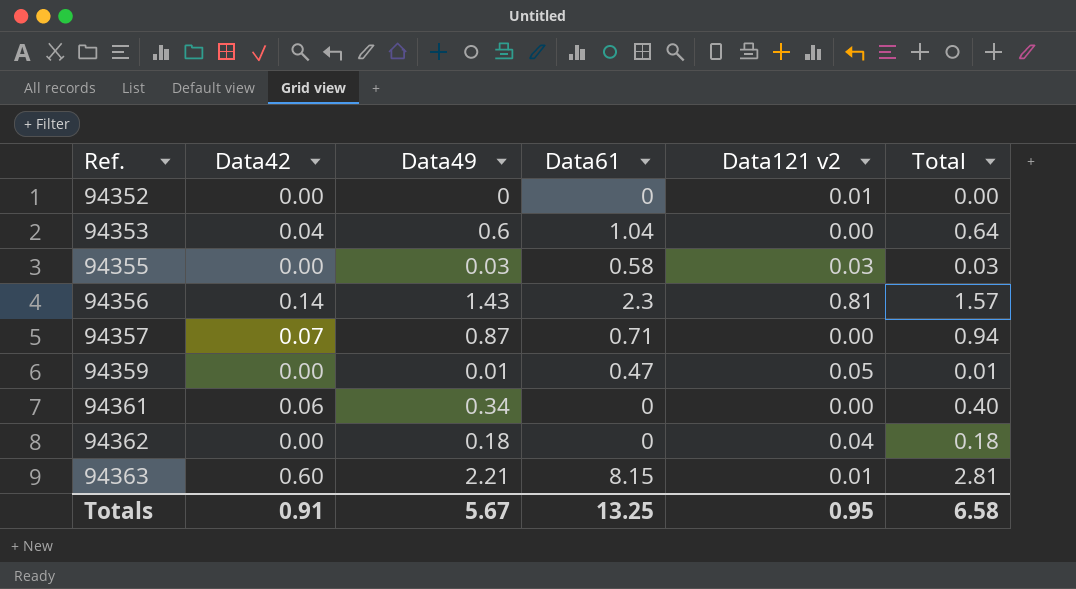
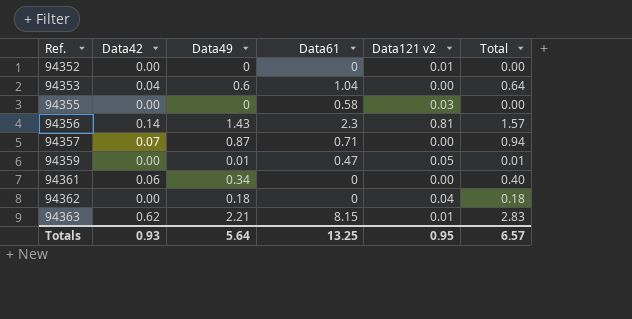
94355 | Data49: 0.03 -> 0
94355 | Total: 0.03 -> 0.00
94363 | Data42: 0.60 -> 0.62
94363 | Total: 2.81 -> 2.83
Totals | Data42: 0.91 -> 0.93
Totals | Data49: 5.67 -> 5.64
Totals | Total: 6.58 -> 6.57

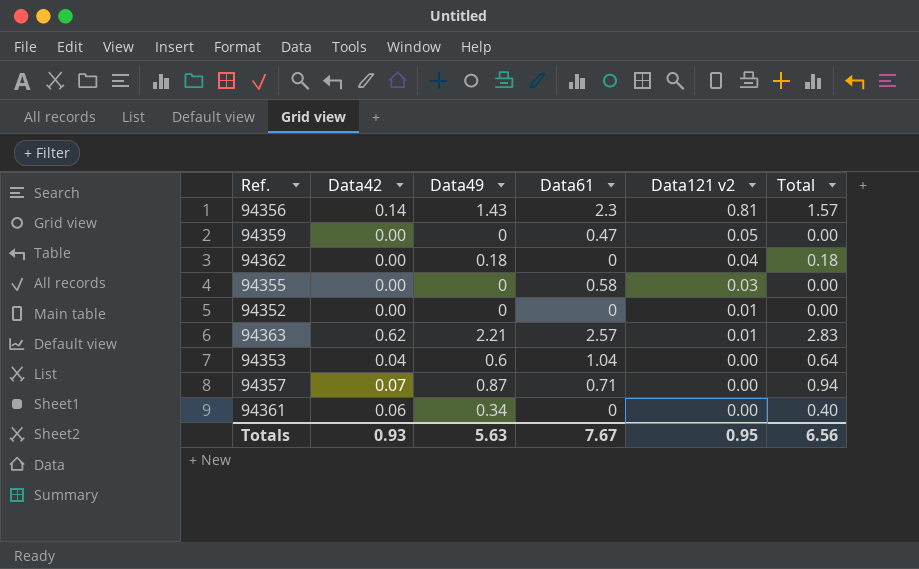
row order: Ref. ascending -> Data121 v2 descending
94359 | Data49: 0.01 -> 0
94359 | Total: 0.01 -> 0.00
94363 | Data61: 8.15 -> 2.57
Totals | Data49: 5.64 -> 5.63
Totals | Data61: 13.25 -> 7.67
Totals | Total: 6.57 -> 6.56

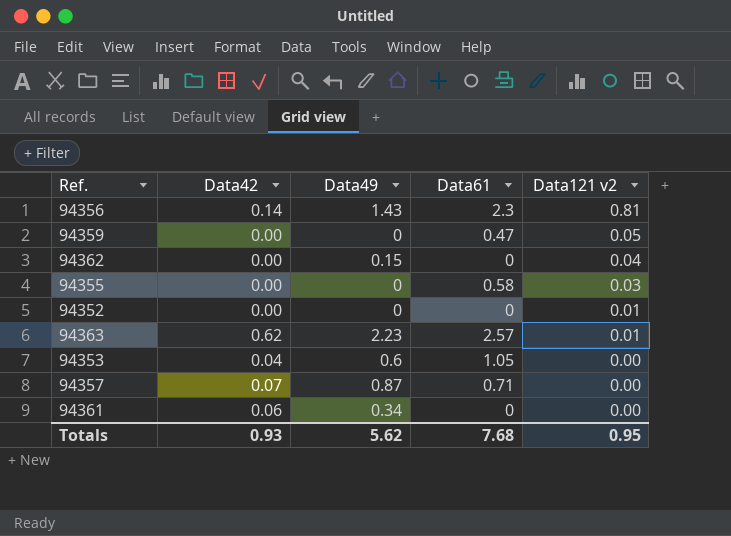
column Total | formula: [Data42] + [Data49] -> none
94362 | Data49: 0.18 -> 0.15
94363 | Data49: 2.21 -> 2.23
94353 | Data61: 1.04 -> 1.05
Totals | Data49: 5.63 -> 5.62
Totals | Data61: 7.67 -> 7.68

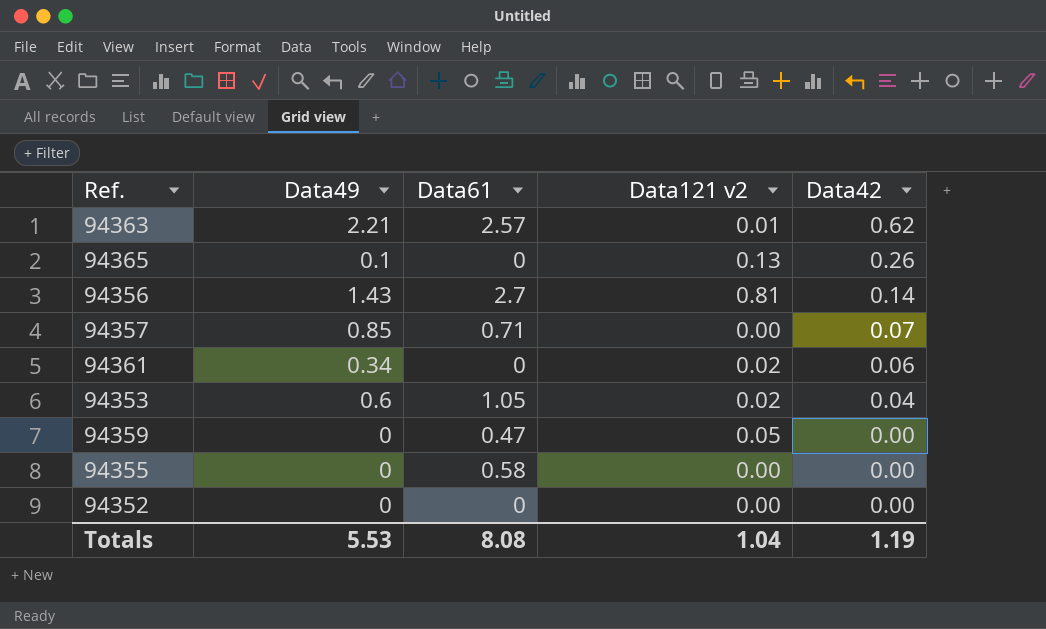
row order: Data121 v2 descending -> Data42 descending
column Data42 | position: 2 -> 5
row 94362: 0.00 | 0.15 | 0 | 0.04 -> none
94363 | Data49: 2.23 -> 2.21
row 94365: none -> 0.1 | 0 | 0.13 | 0.26
94356 | Data61: 2.3 -> 2.7
94357 | Data49: 0.87 -> 0.85
94361 | Data121 v2: 0.00 -> 0.02
94353 | Data121 v2: 0.00 -> 0.02
94355 | Data121 v2: 0.03 -> 0.00
94352 | Data121 v2: 0.01 -> 0.00
Totals | Data49: 5.62 -> 5.53
Totals | Data61: 7.68 -> 8.08
Totals | Data121 v2: 0.95 -> 1.04
Totals | Data42: 0.93 -> 1.19

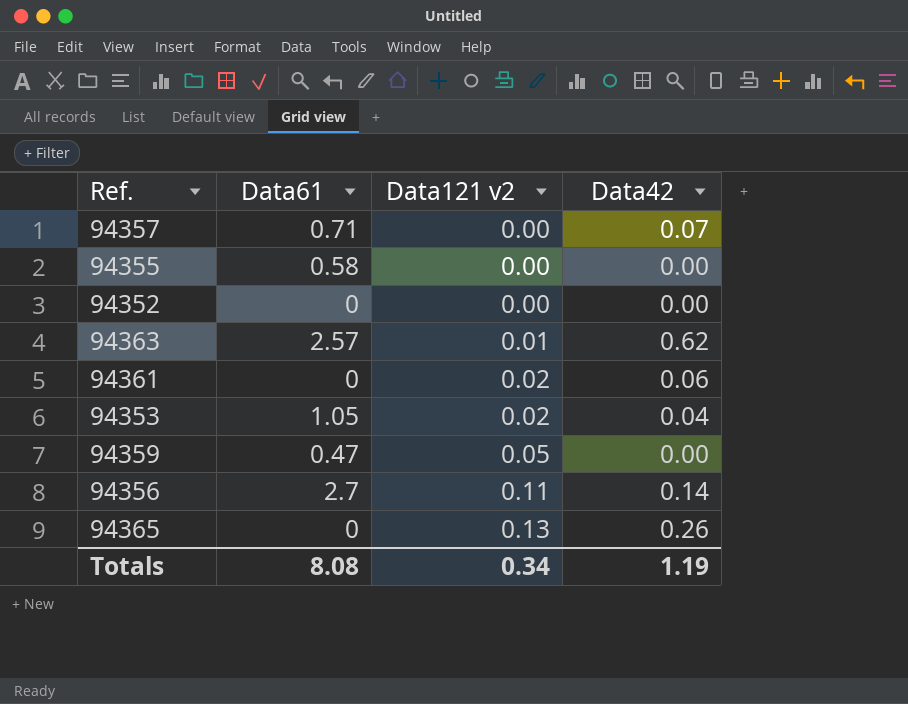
row order: Data42 descending -> Data121 v2 ascending
column Data49 | position: 2 -> none
94356 | Data121 v2: 0.81 -> 0.11
Totals | Data121 v2: 1.04 -> 0.34

